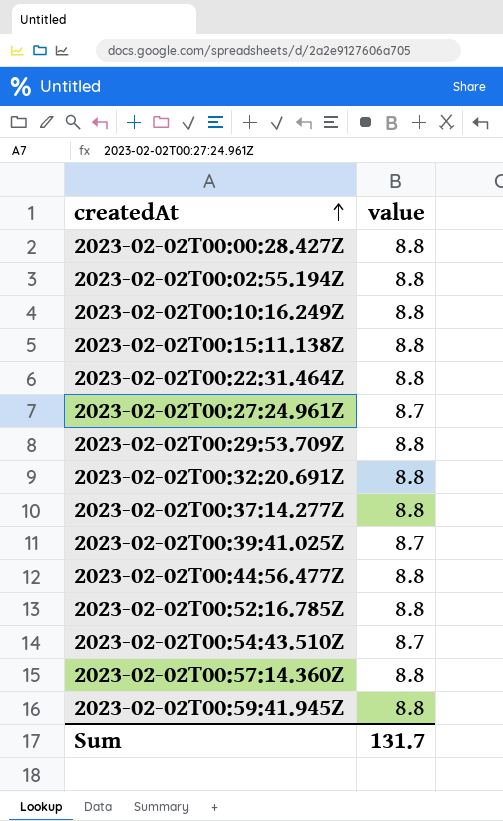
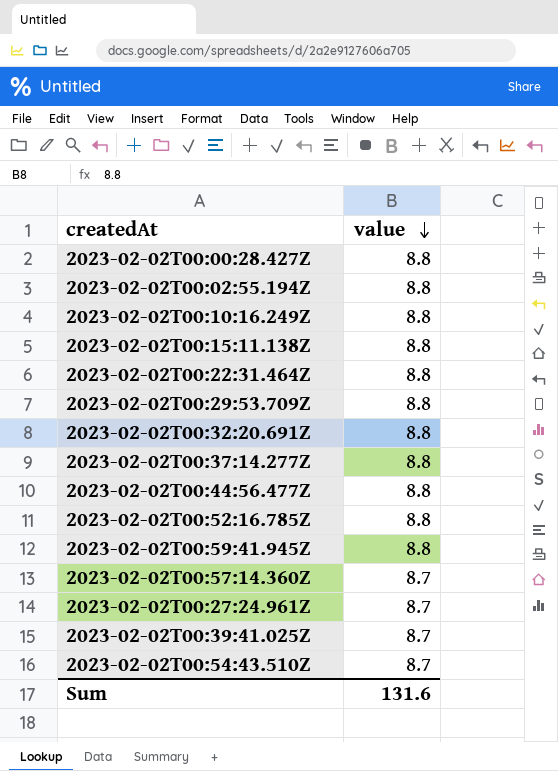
row order: createdAt ascending -> value descending
2023-02-02T00:57:14.360Z | value: 8.8 -> 8.7
Sum | value: 131.7 -> 131.6

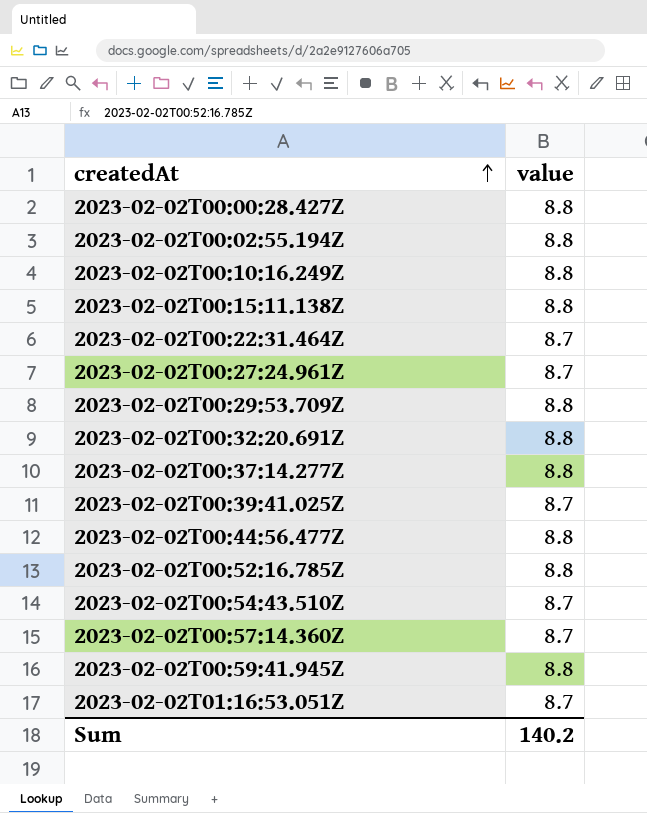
row order: value descending -> createdAt ascending
2023-02-02T00:22:31.464Z | value: 8.8 -> 8.7
row 2023-02-02T01:16:53.051Z: none -> 8.7
Sum | value: 131.6 -> 140.2

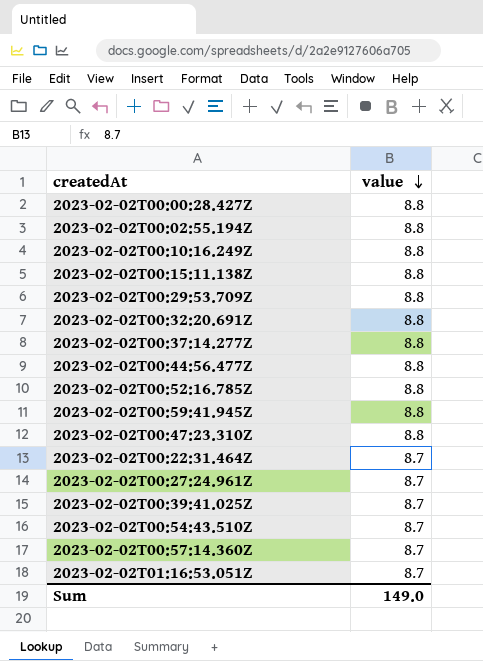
row order: createdAt ascending -> value descending
row 2023-02-02T00:47:23.310Z: none -> 8.8
Sum | value: 140.2 -> 149.0

